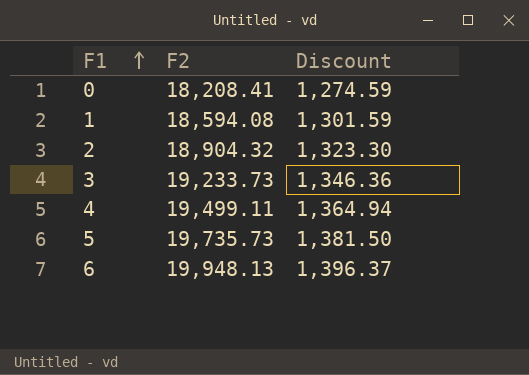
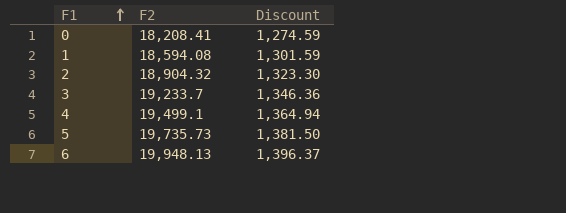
3 | F2: 19,233.73 -> 19,233.7
4 | F2: 19,499.11 -> 19,499.1

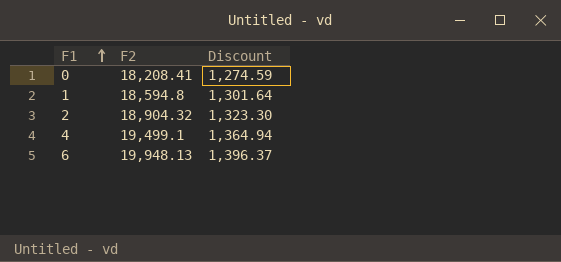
row 3: 19,233.7 | 1,346.36 -> none
row 5: 19,735.73 | 1,381.50 -> none
1 | F2: 18,594.08 -> 18,594.8
1 | Discount: 1,301.59 -> 1,301.64

